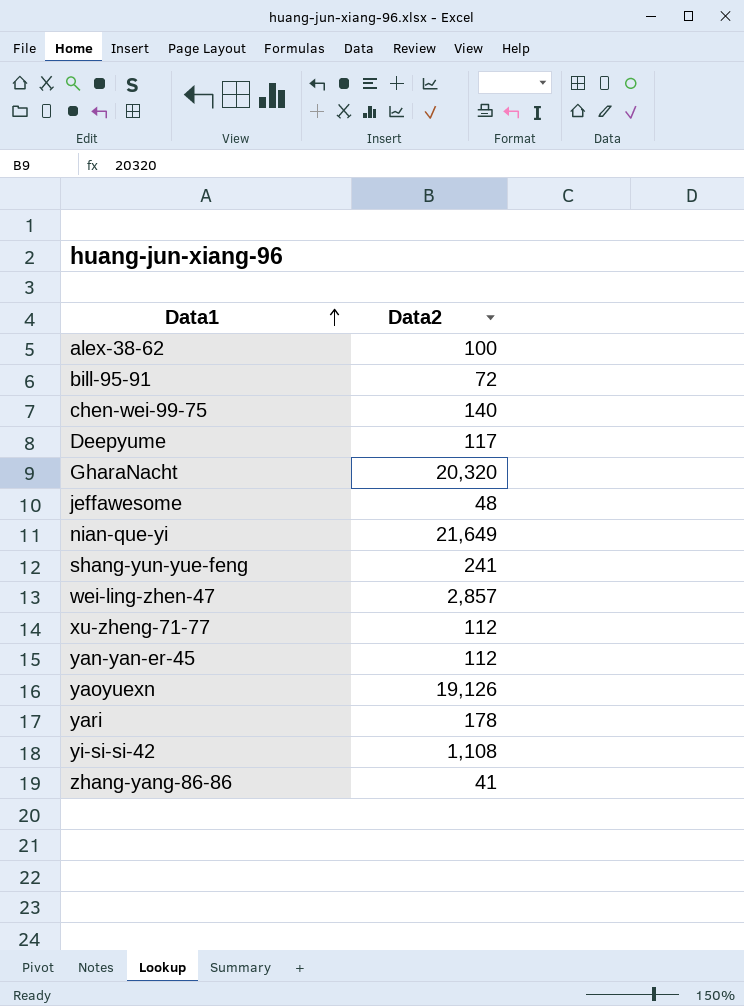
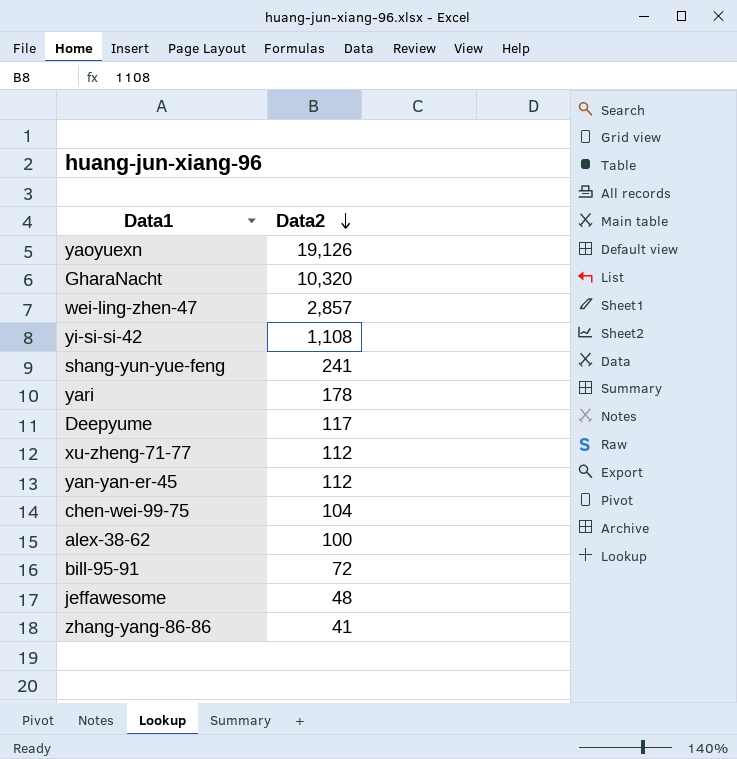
row order: Data1 ascending -> Data2 descending
row nian-que-yi: 21,649 -> none
GharaNacht | Data2: 20,320 -> 10,320
chen-wei-99-75 | Data2: 140 -> 104

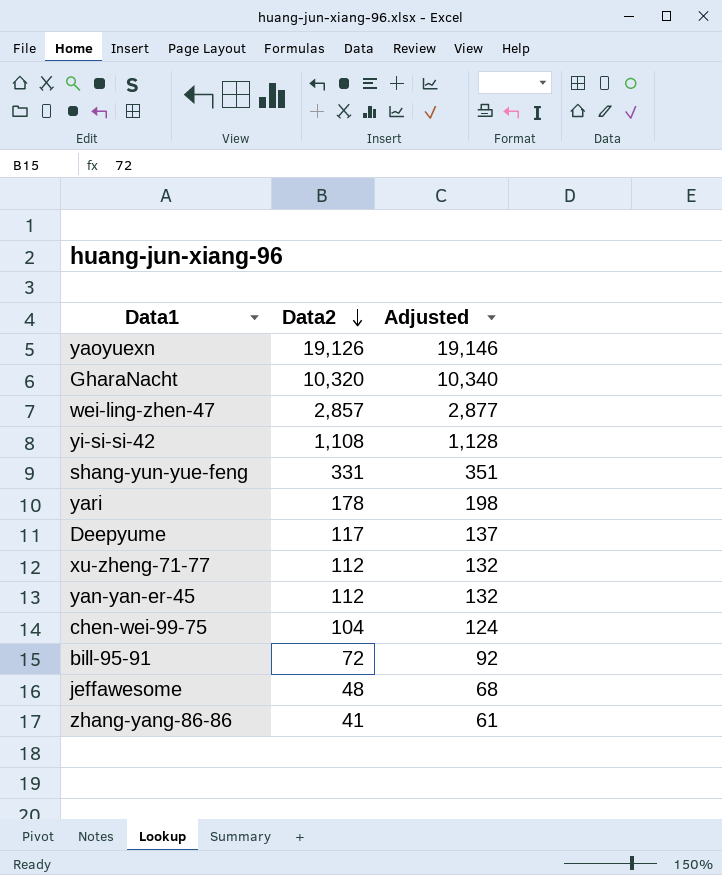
column Adjusted | formula: none -> [Data2] + 20
row alex-38-62: 100 -> none
shang-yun-yue-feng | Data2: 241 -> 331

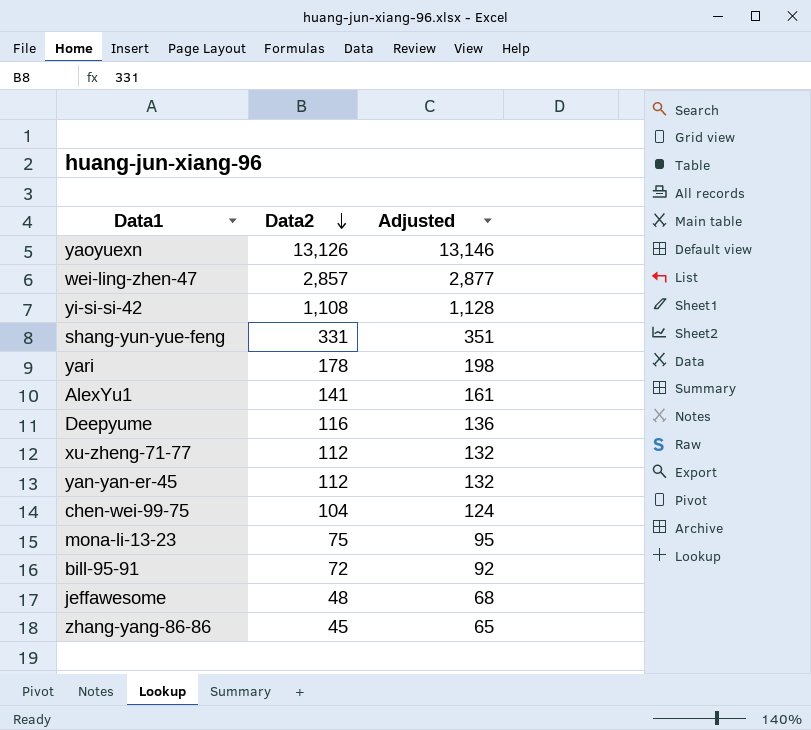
row GharaNacht: 10,320 | 10,340 -> none
yaoyuexn | Data2: 19,126 -> 13,126
yaoyuexn | Adjusted: 19,146 -> 13,146
row AlexYu1: none -> 141 | 161
Deepyume | Data2: 117 -> 116
Deepyume | Adjusted: 137 -> 136
row mona-li-13-23: none -> 75 | 95
zhang-yang-86-86 | Data2: 41 -> 45
zhang-yang-86-86 | Adjusted: 61 -> 65

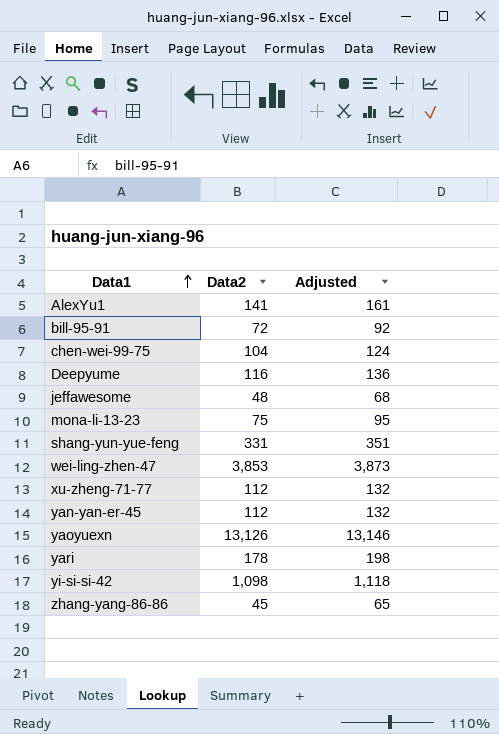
row order: Data2 descending -> Data1 ascending
wei-ling-zhen-47 | Data2: 2,857 -> 3,853
wei-ling-zhen-47 | Adjusted: 2,877 -> 3,873
yi-si-si-42 | Data2: 1,108 -> 1,098
yi-si-si-42 | Adjusted: 1,128 -> 1,118

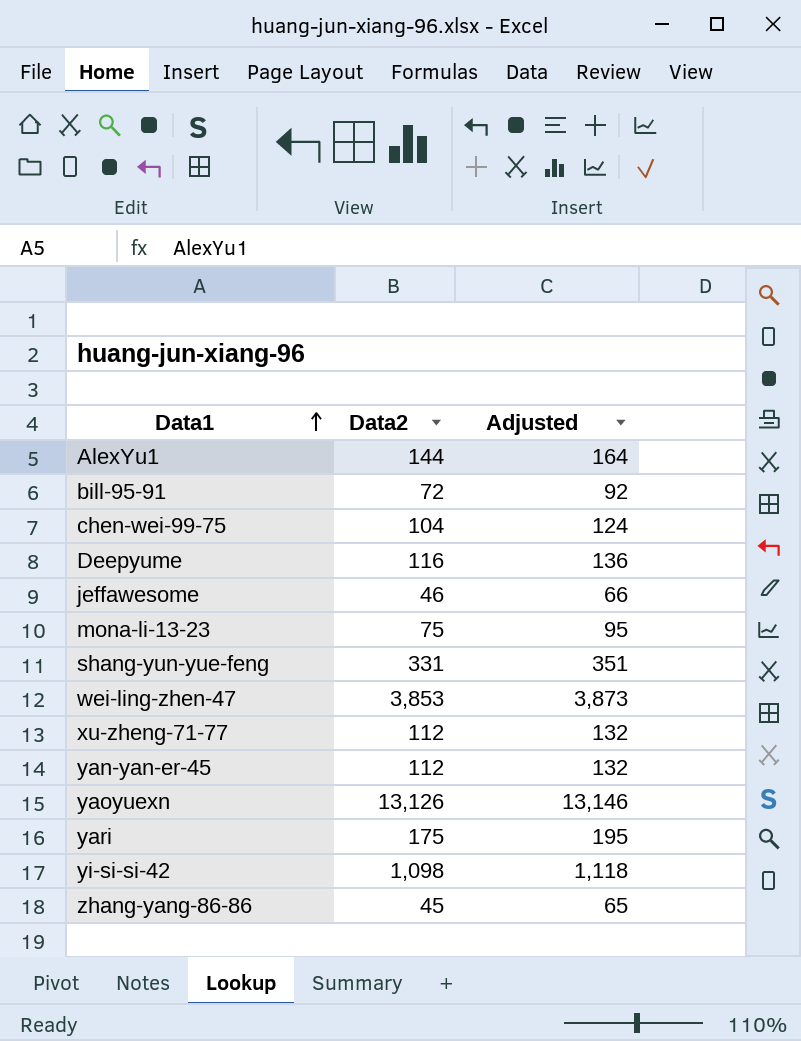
AlexYu1 | Data2: 141 -> 144
AlexYu1 | Adjusted: 161 -> 164
jeffawesome | Data2: 48 -> 46
jeffawesome | Adjusted: 68 -> 66
yari | Data2: 178 -> 175
yari | Adjusted: 198 -> 195

